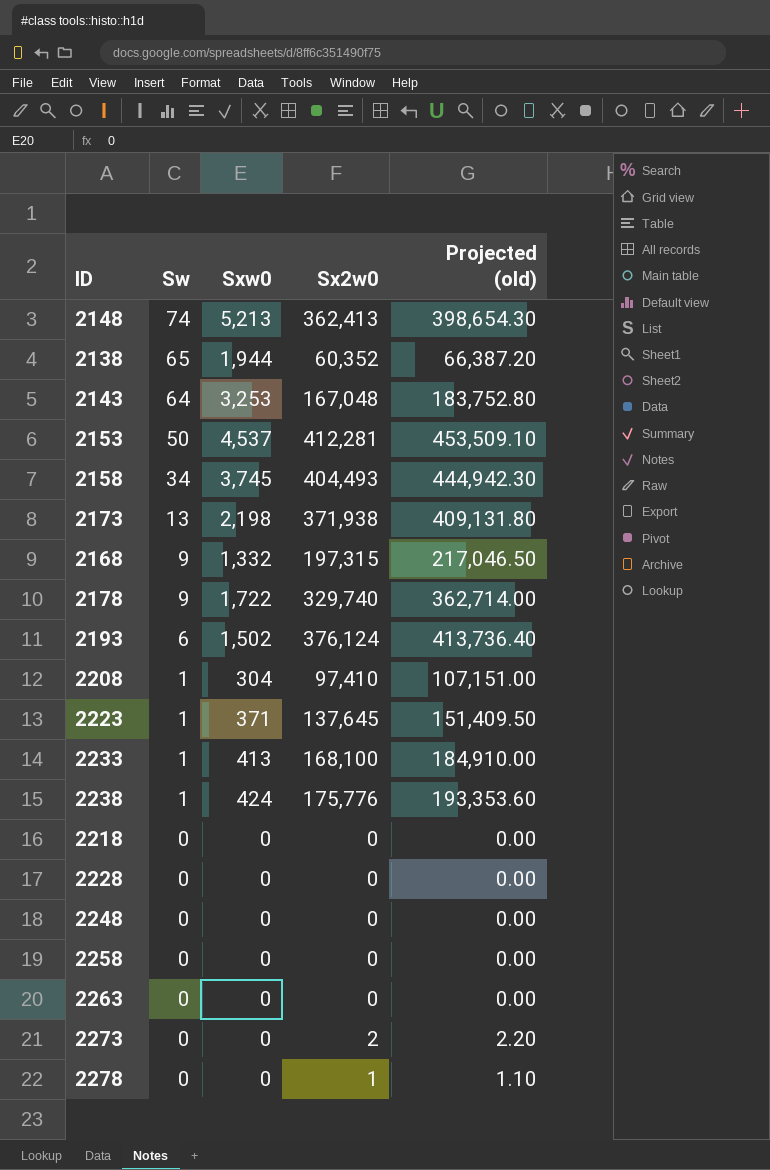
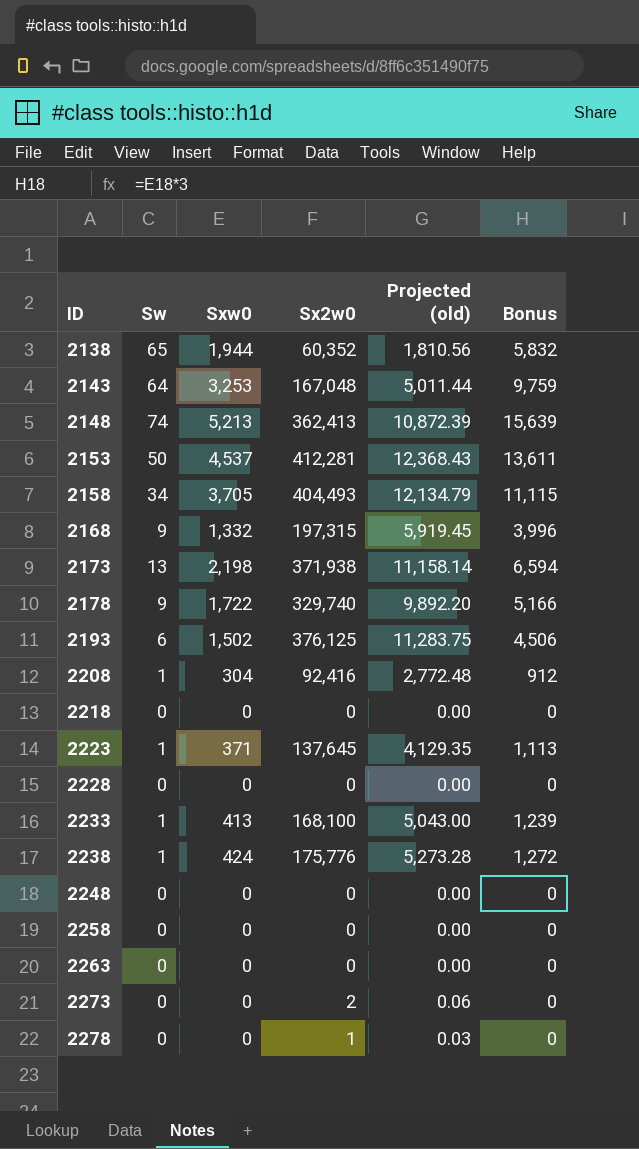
row order: Sw descending -> ID ascending
column Projected (old) | formula: [Sx2w0] * 1.1 -> [Sx2w0] * 0.03
column Bonus | formula: none -> [Sxw0] * 3
2158 | Sxw0: 3,745 -> 3,705
2193 | Sx2w0: 376,124 -> 376,125
2208 | Sx2w0: 97,410 -> 92,416

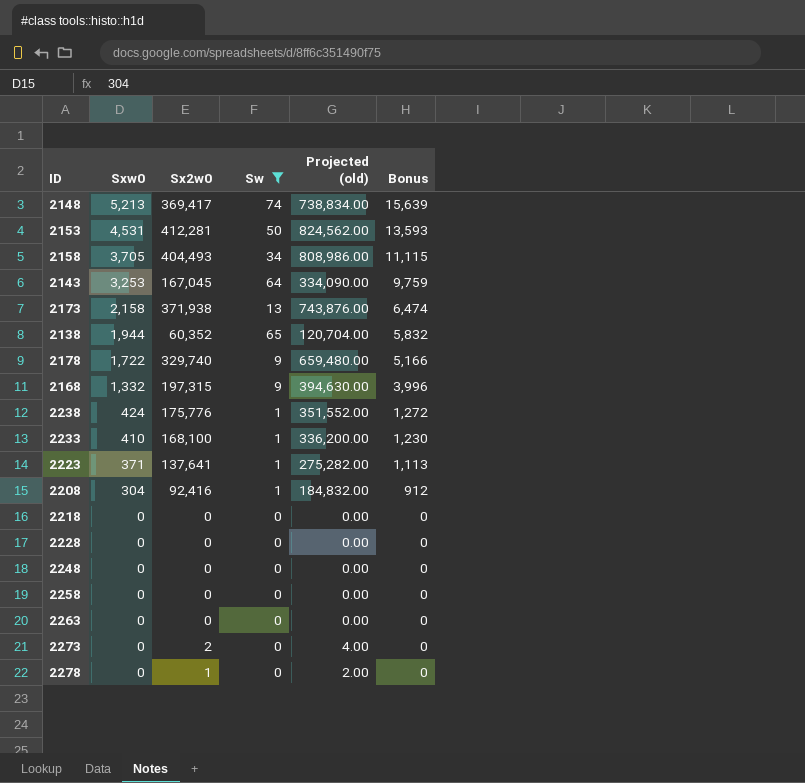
filter: none -> Sw != 6
row order: ID ascending -> Sxw0 descending
column Sw | position: 2 -> 4
column Projected (old) | formula: [Sx2w0] * 0.03 -> [Sx2w0] * 2
2148 | Sx2w0: 362,413 -> 369,417
2153 | Sxw0: 4,537 -> 4,531
2153 | Bonus: 13,611 -> 13,593
2143 | Sx2w0: 167,048 -> 167,045
2173 | Sxw0: 2,198 -> 2,158
2173 | Bonus: 6,594 -> 6,474
2233 | Sxw0: 413 -> 410
2233 | Bonus: 1,239 -> 1,230
2223 | Sx2w0: 137,645 -> 137,641

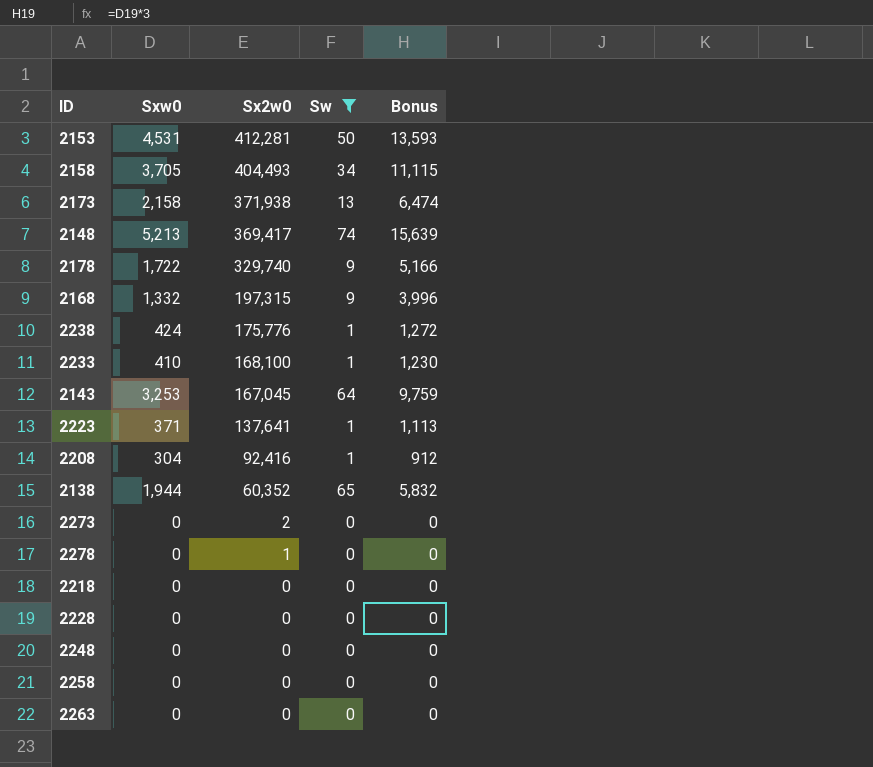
row order: Sxw0 descending -> Sx2w0 descending
column Projected (old) | formula: [Sx2w0] * 2 -> none

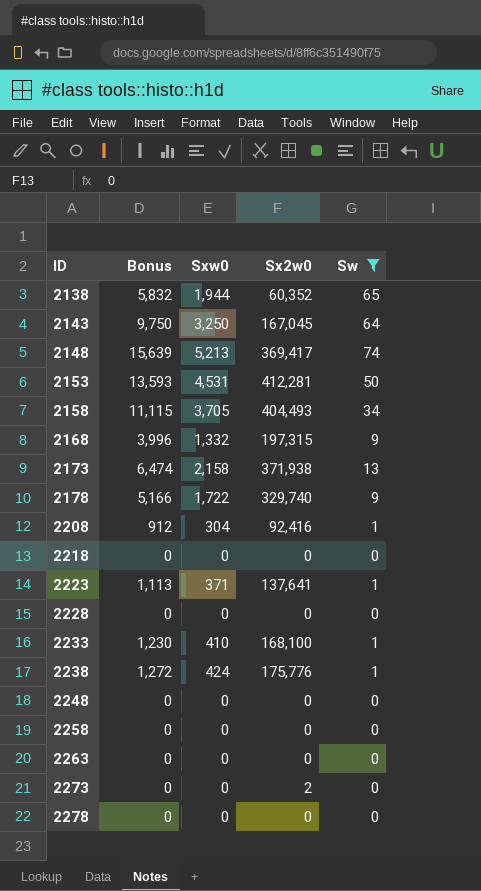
row order: Sx2w0 descending -> ID ascending
column Bonus | position: 5 -> 2
2143 | Bonus: 9,759 -> 9,750
2143 | Sxw0: 3,253 -> 3,250
2278 | Sx2w0: 1 -> 0

